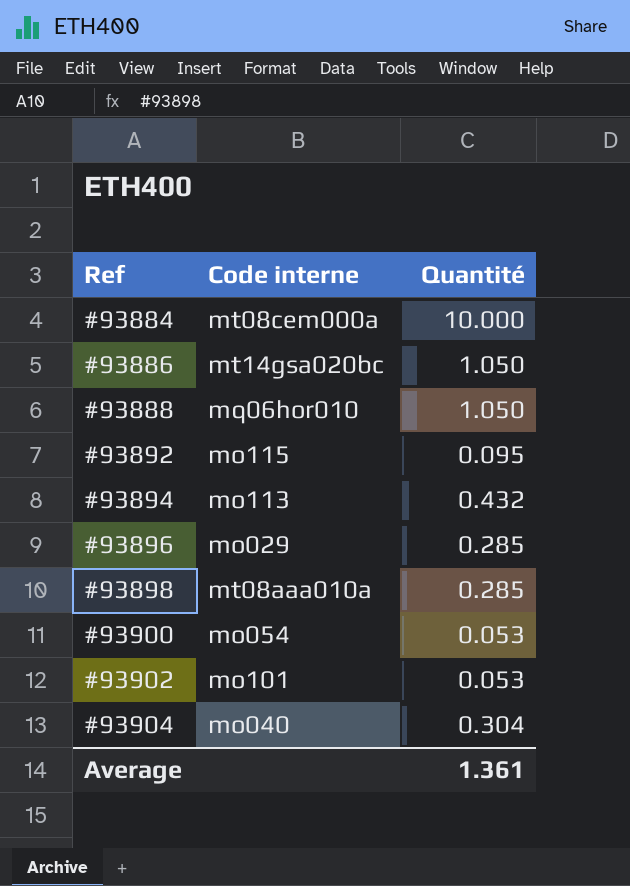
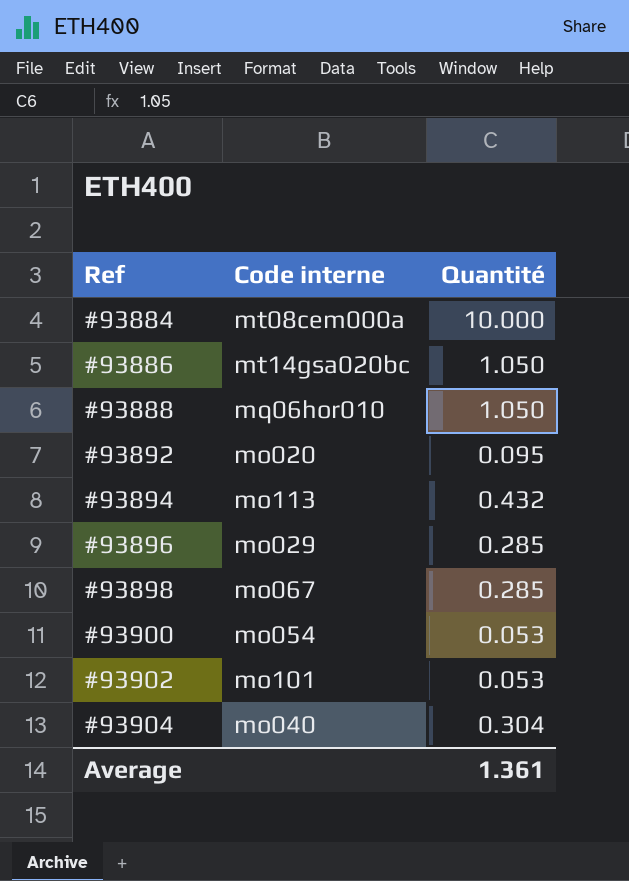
#93892 | Code interne: mo115 -> mo020
#93898 | Code interne: mt08aaa010a -> mo067

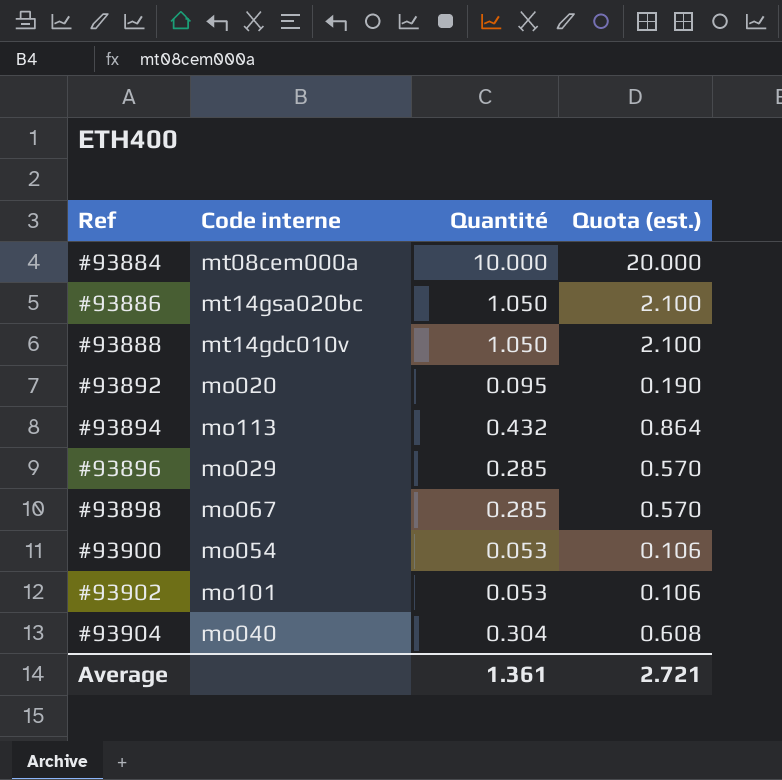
column Quota (est.) | formula: none -> [Quantité] * 2
#93888 | Code interne: mq06hor010 -> mt14gdc010v

